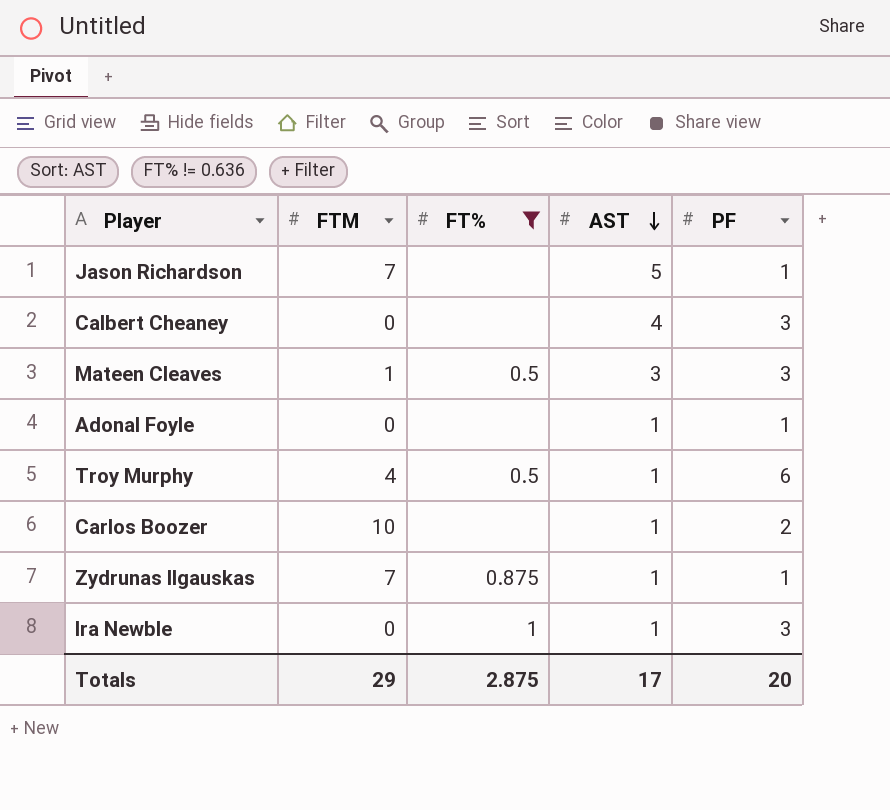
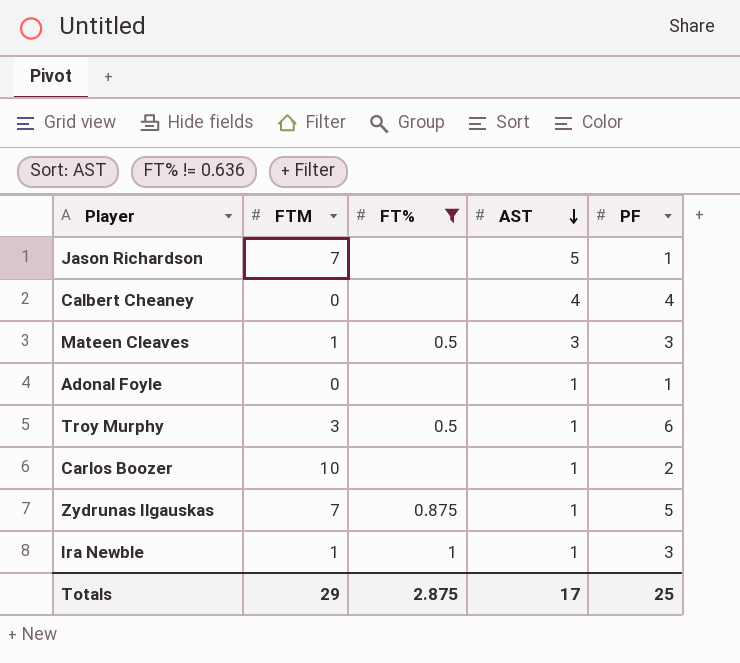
Calbert Cheaney | PF: 3 -> 4
Troy Murphy | FTM: 4 -> 3
Zydrunas Ilgauskas | PF: 1 -> 5
Ira Newble | FTM: 0 -> 1
Totals | PF: 20 -> 25

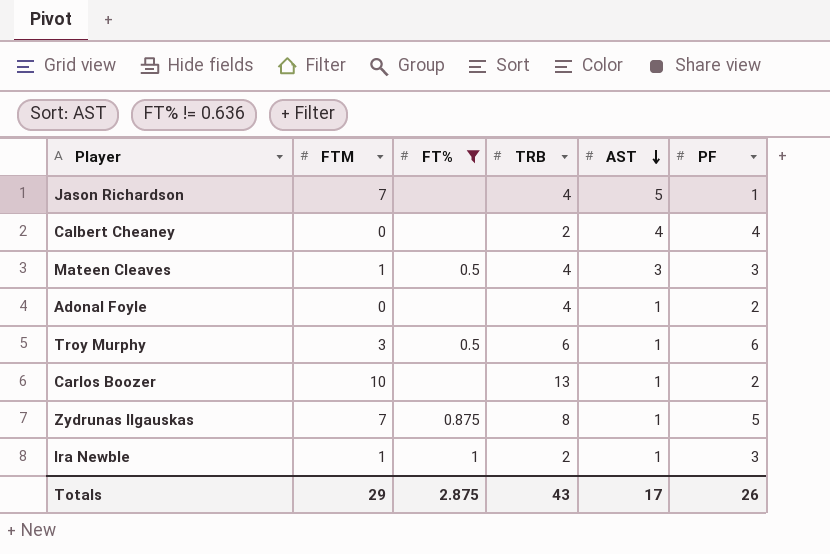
column TRB | position: none -> 4
Adonal Foyle | PF: 1 -> 2
Totals | PF: 25 -> 26

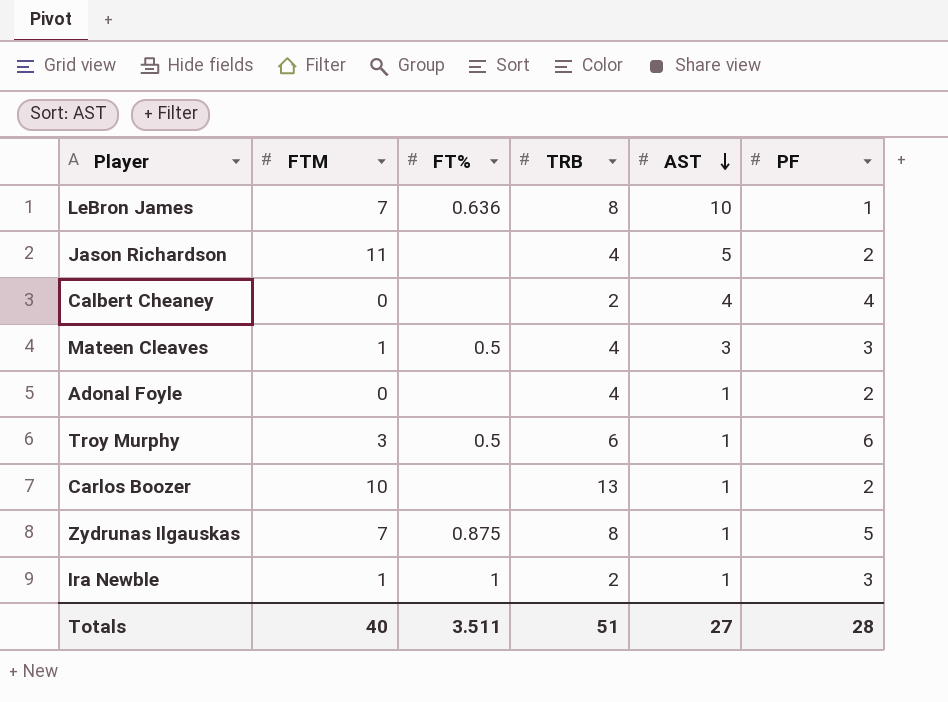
filter: FT% != 0.636 -> none
Jason Richardson | FTM: 7 -> 11
Jason Richardson | PF: 1 -> 2
Totals | FTM: 29 -> 40
Totals | FT%: 2.875 -> 3.511
Totals | TRB: 43 -> 51
Totals | AST: 17 -> 27
Totals | PF: 26 -> 28

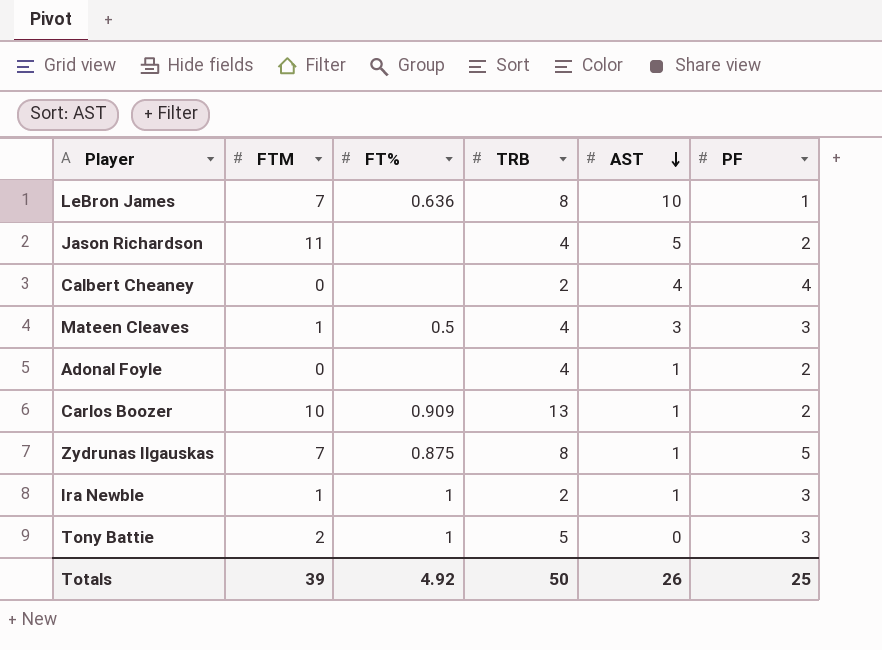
row Troy Murphy: 3 | 0.5 | 6 | 1 | 6 -> none
Carlos Boozer | FT%: none -> 0.909
row Tony Battie: none -> 2 | 1 | 5 | 0 | 3
Totals | FTM: 40 -> 39
Totals | FT%: 3.511 -> 4.92
Totals | TRB: 51 -> 50
Totals | AST: 27 -> 26
Totals | PF: 28 -> 25

